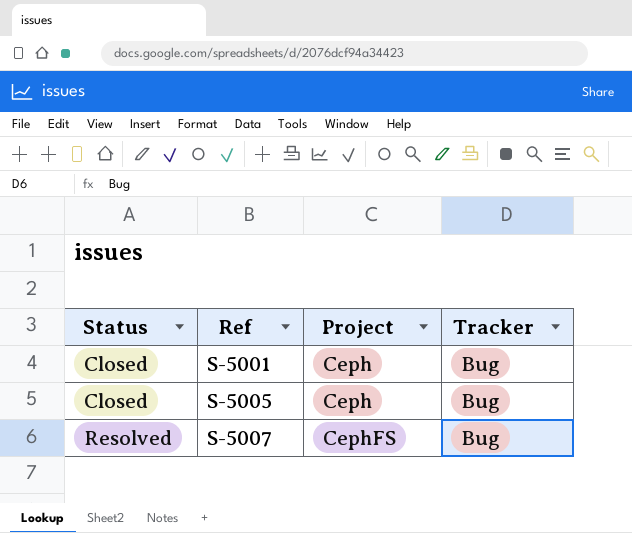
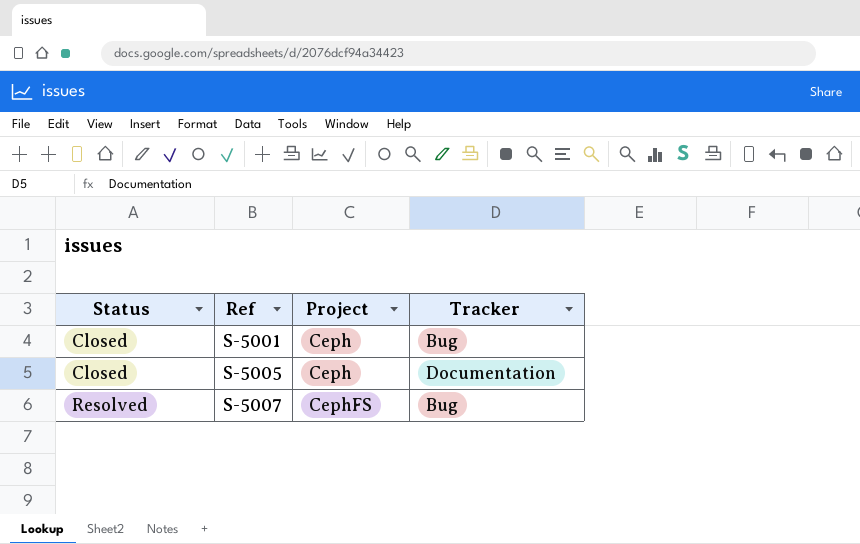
S-5005 | Tracker: Bug -> Documentation

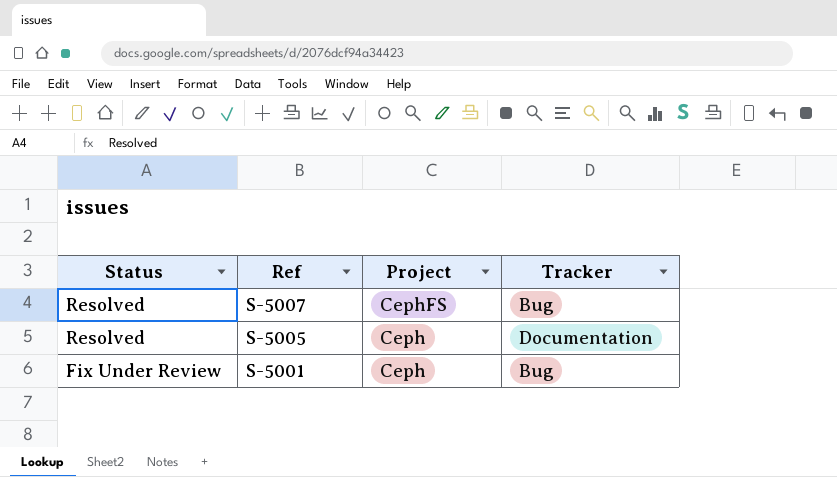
row order: Status ascending -> Status descending
S-5005 | Status: Closed -> Resolved
S-5001 | Status: Closed -> Fix Under Review

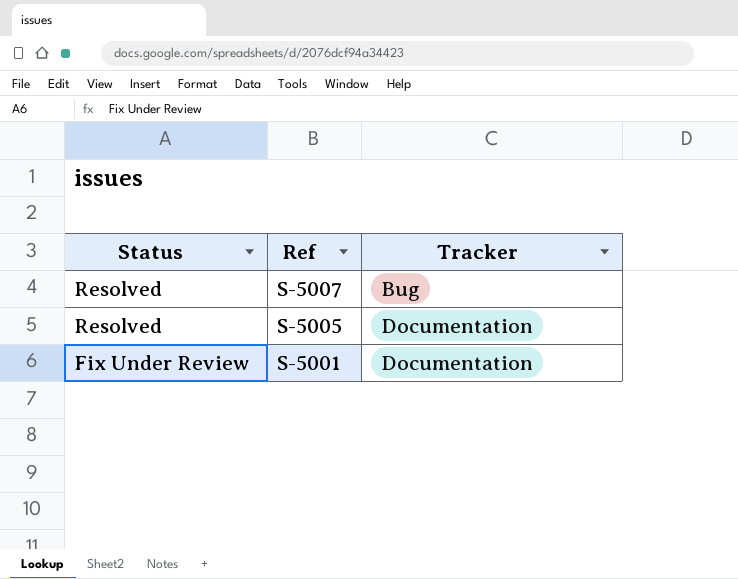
column Project | position: 3 -> none
S-5001 | Tracker: Bug -> Documentation

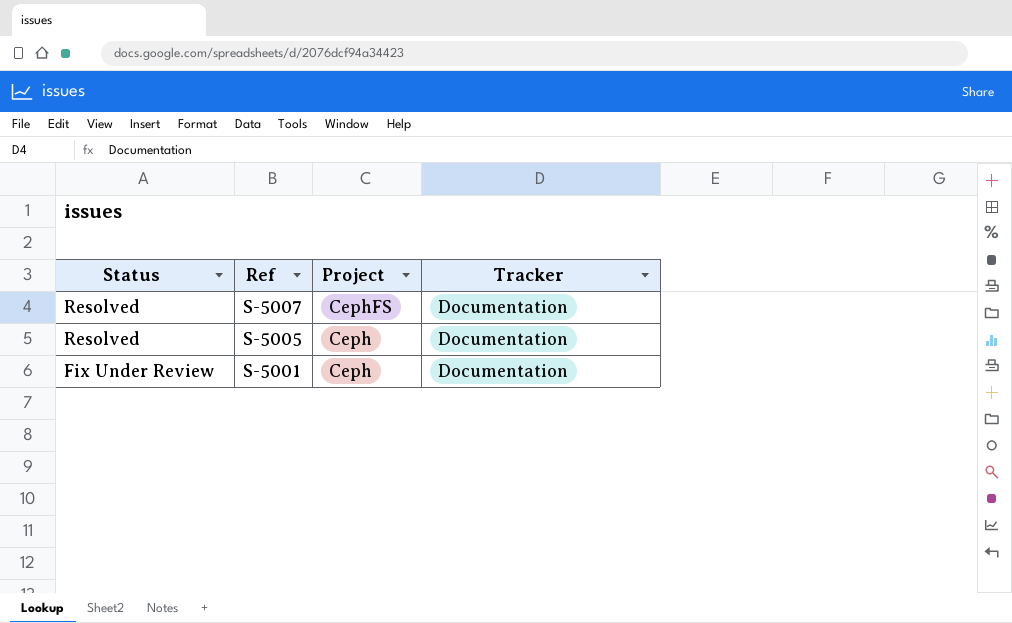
column Project | position: none -> 3
S-5007 | Tracker: Bug -> Documentation

